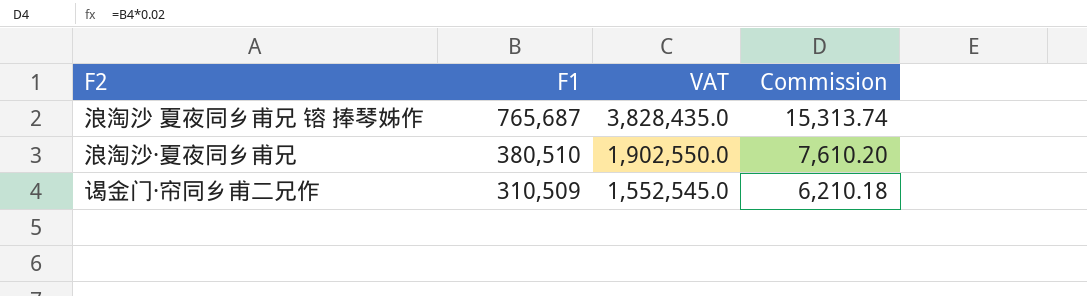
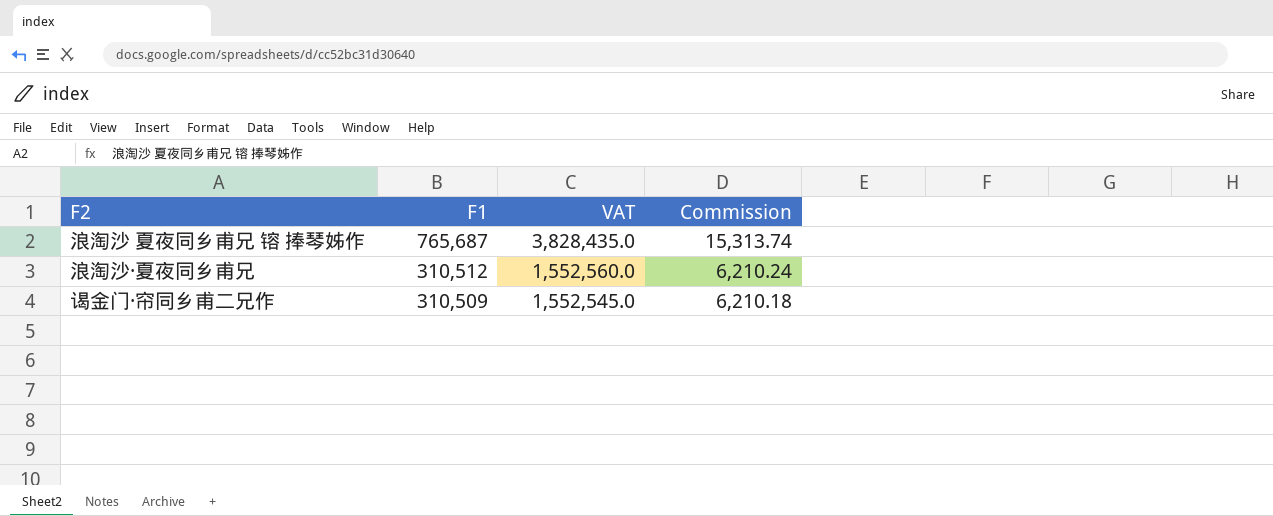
浪淘沙·夏夜同乡甫兄 | F1: 380,510 -> 310,512
浪淘沙·夏夜同乡甫兄 | VAT: 1,902,550.0 -> 1,552,560.0
浪淘沙·夏夜同乡甫兄 | Commission: 7,610.20 -> 6,210.24

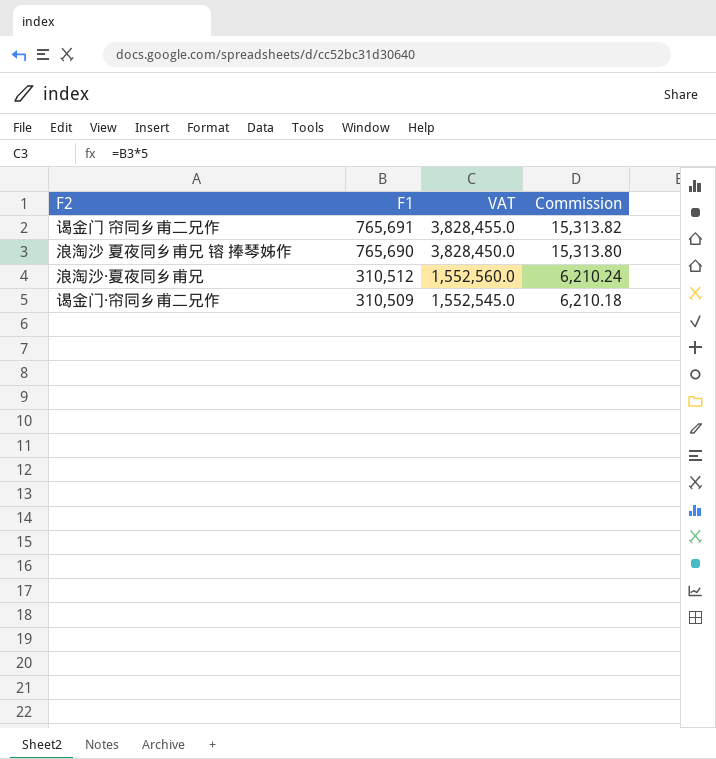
row 谒金门 帘同乡甫二兄作: none -> 765,691 | 3,828,455.0 | 15,313.82
浪淘沙 夏夜同乡甫兄 镕 捧琴姊作 | F1: 765,687 -> 765,690
浪淘沙 夏夜同乡甫兄 镕 捧琴姊作 | VAT: 3,828,435.0 -> 3,828,450.0
浪淘沙 夏夜同乡甫兄 镕 捧琴姊作 | Commission: 15,313.74 -> 15,313.80

